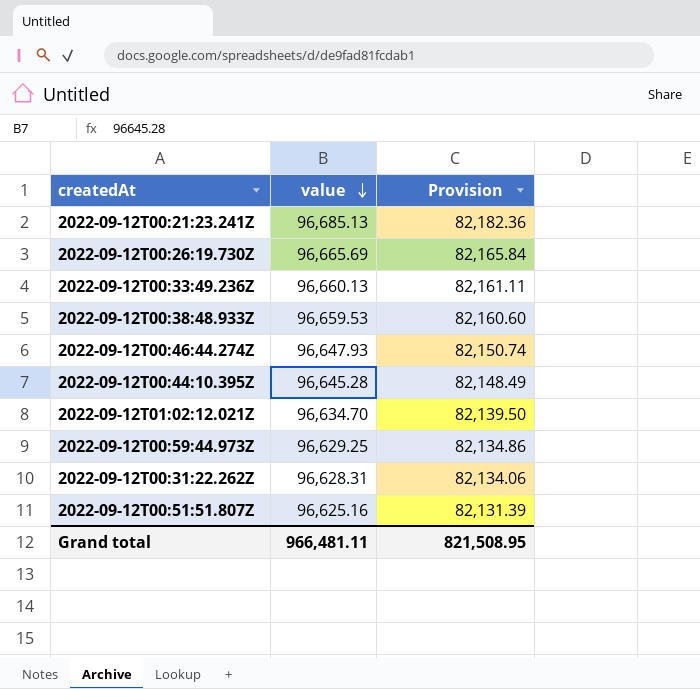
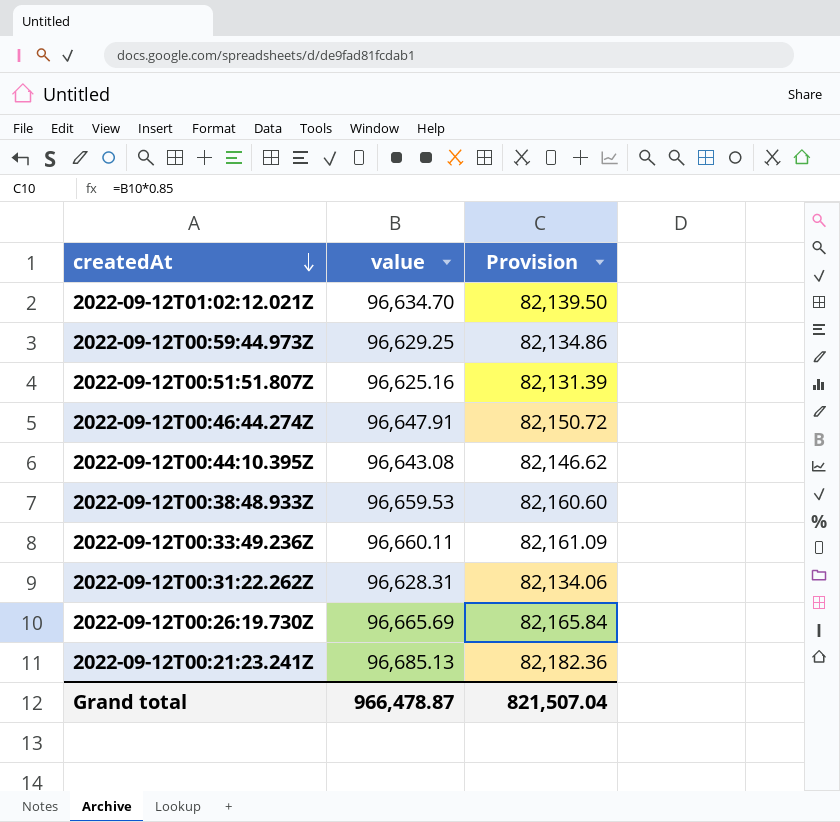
row order: value descending -> createdAt descending
2022-09-12T00:46:44.274Z | value: 96,647.93 -> 96,647.91
2022-09-12T00:46:44.274Z | Provision: 82,150.74 -> 82,150.72
2022-09-12T00:44:10.395Z | value: 96,645.28 -> 96,643.08
2022-09-12T00:44:10.395Z | Provision: 82,148.49 -> 82,146.62
2022-09-12T00:33:49.236Z | value: 96,660.13 -> 96,660.11
2022-09-12T00:33:49.236Z | Provision: 82,161.11 -> 82,161.09
Grand total | value: 966,481.11 -> 966,478.87
Grand total | Provision: 821,508.95 -> 821,507.04

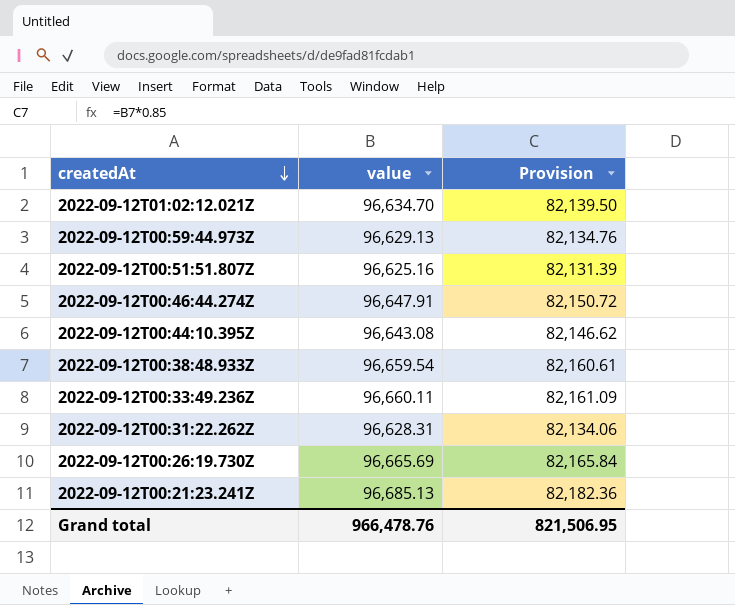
2022-09-12T00:59:44.973Z | value: 96,629.25 -> 96,629.13
2022-09-12T00:59:44.973Z | Provision: 82,134.86 -> 82,134.76
2022-09-12T00:38:48.933Z | value: 96,659.53 -> 96,659.54
2022-09-12T00:38:48.933Z | Provision: 82,160.60 -> 82,160.61
Grand total | value: 966,478.87 -> 966,478.76
Grand total | Provision: 821,507.04 -> 821,506.95

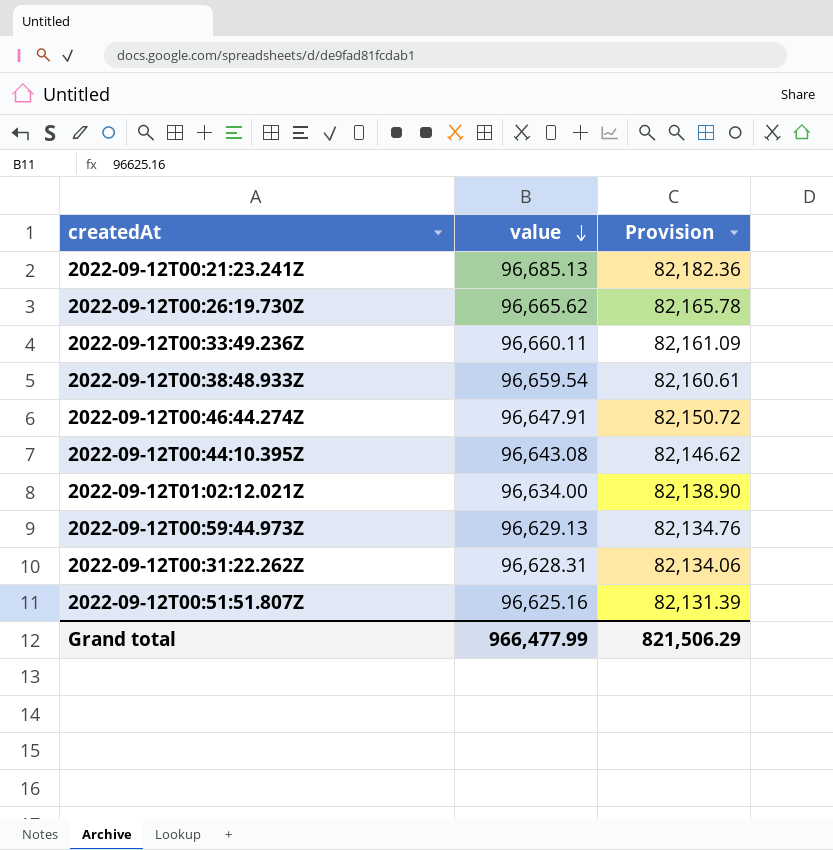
row order: createdAt descending -> value descending
2022-09-12T00:26:19.730Z | value: 96,665.69 -> 96,665.62
2022-09-12T00:26:19.730Z | Provision: 82,165.84 -> 82,165.78
2022-09-12T01:02:12.021Z | value: 96,634.70 -> 96,634.00
2022-09-12T01:02:12.021Z | Provision: 82,139.50 -> 82,138.90
Grand total | value: 966,478.76 -> 966,477.99
Grand total | Provision: 821,506.95 -> 821,506.29

